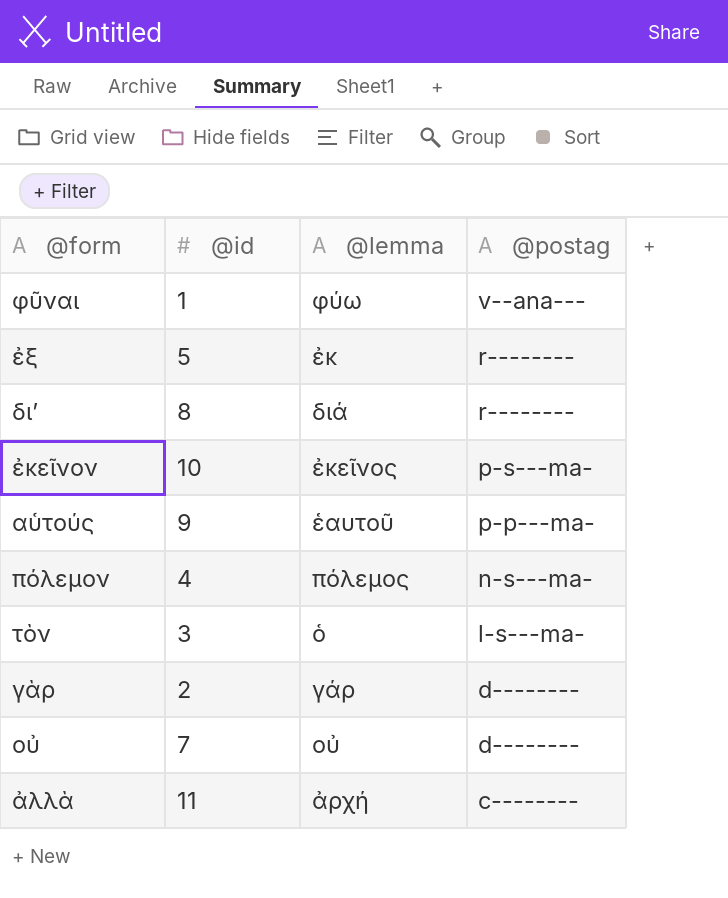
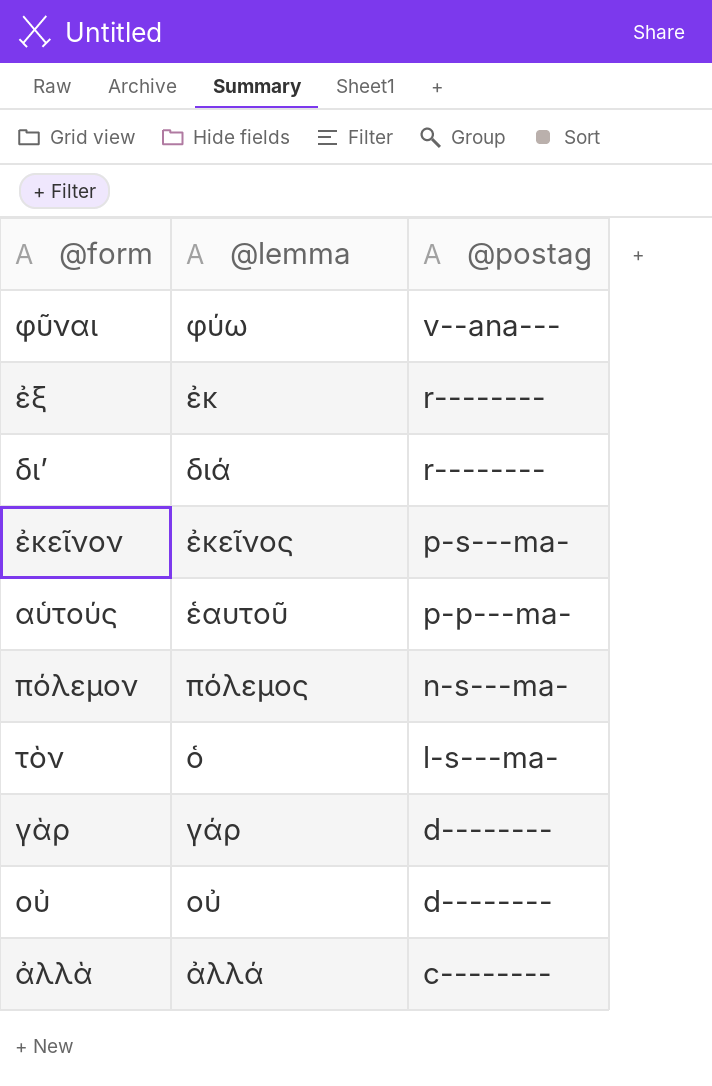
column @id | position: 2 -> none
ἀλλὰ | @lemma: ἀρχή -> ἀλλά

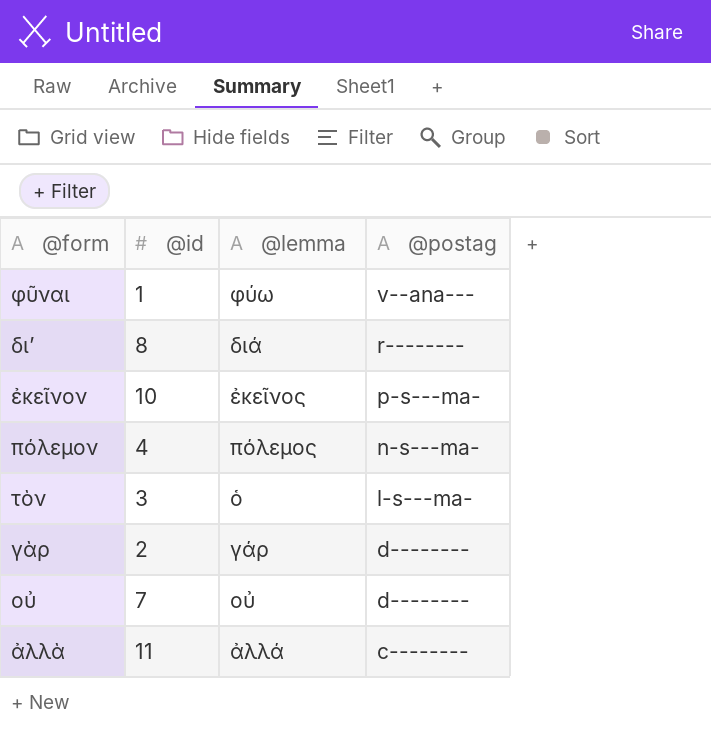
column @id | position: none -> 2
row ἐξ: ἐκ | r-------- -> none
row αὑτούς: ἑαυτοῦ | p-p---ma- -> none

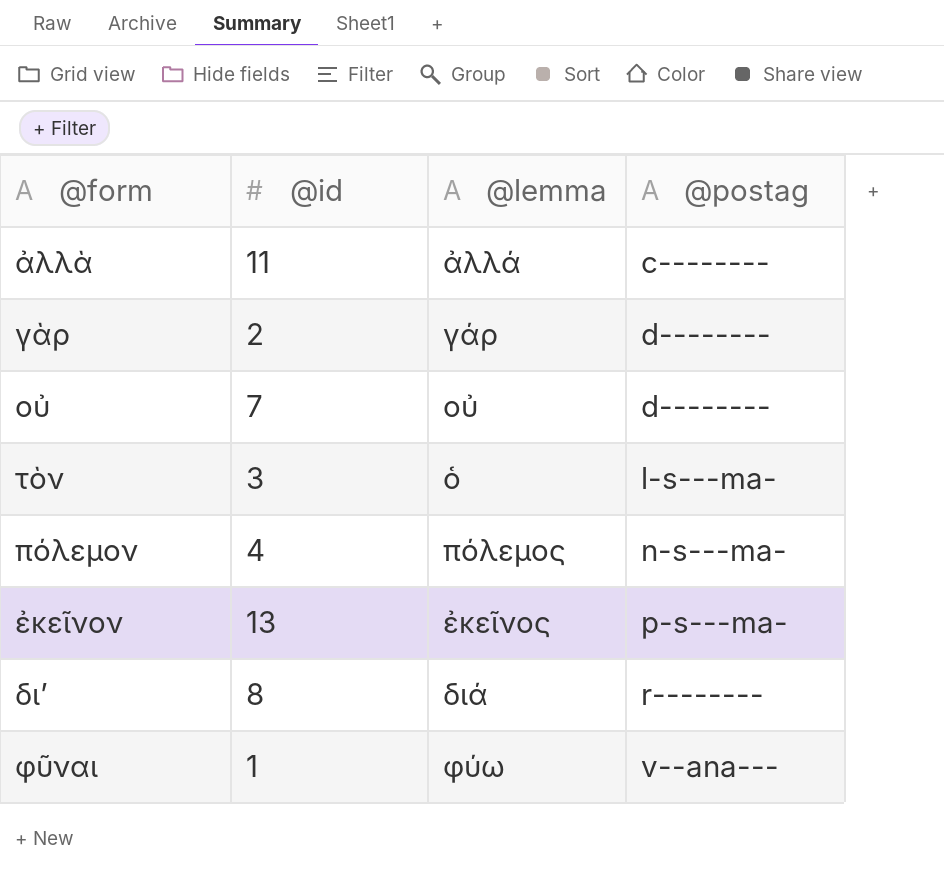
row order: @postag descending -> @postag ascending
ἐκεῖνον | @id: 10 -> 13

